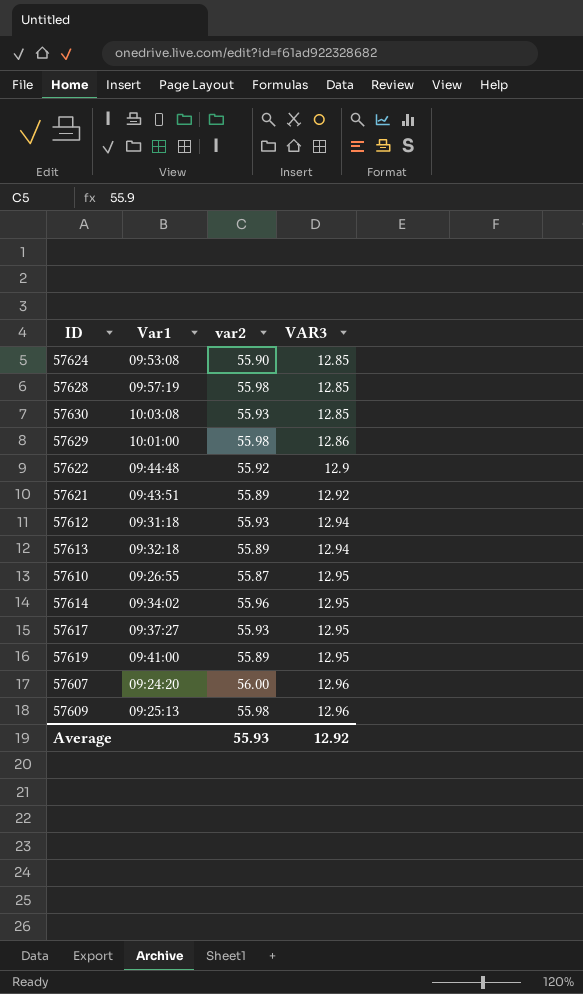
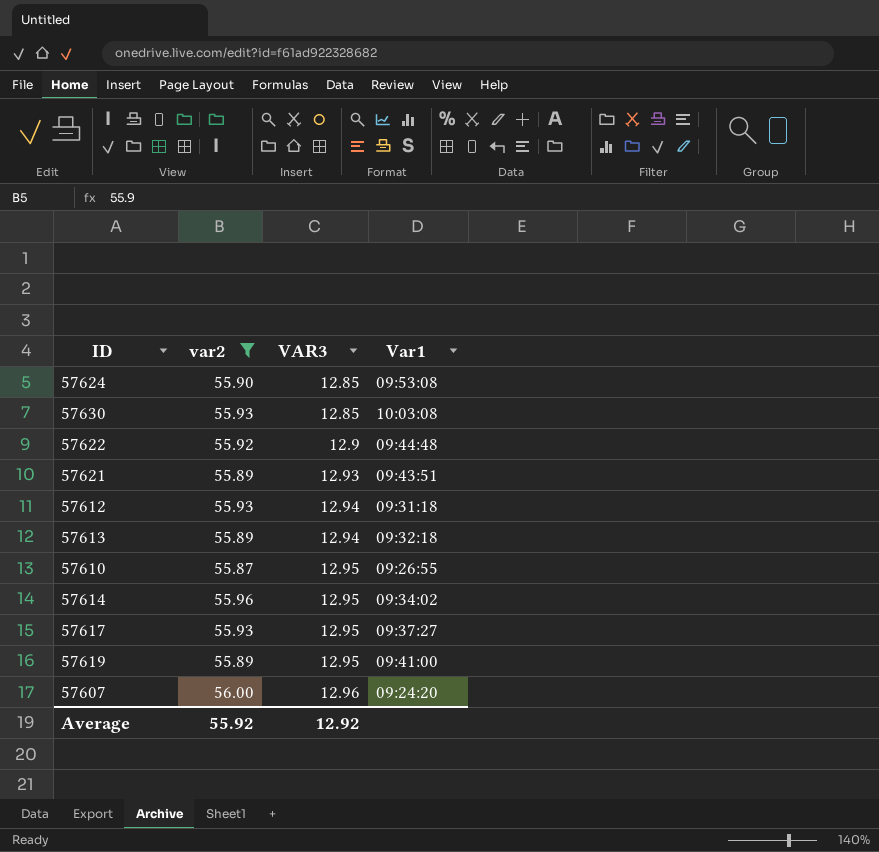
filter: none -> var2 != 55.98
column Var1 | position: 2 -> 4
57621 | VAR3: 12.92 -> 12.93
Average | var2: 55.93 -> 55.92

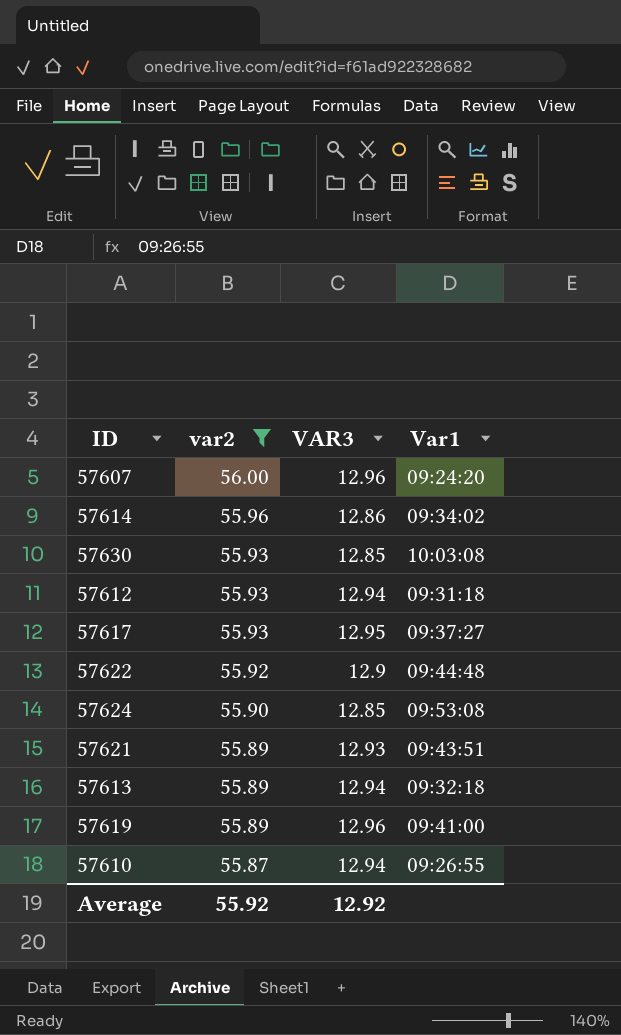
row order: VAR3 ascending -> var2 descending
57614 | VAR3: 12.95 -> 12.86
57619 | VAR3: 12.95 -> 12.96
57610 | VAR3: 12.95 -> 12.94

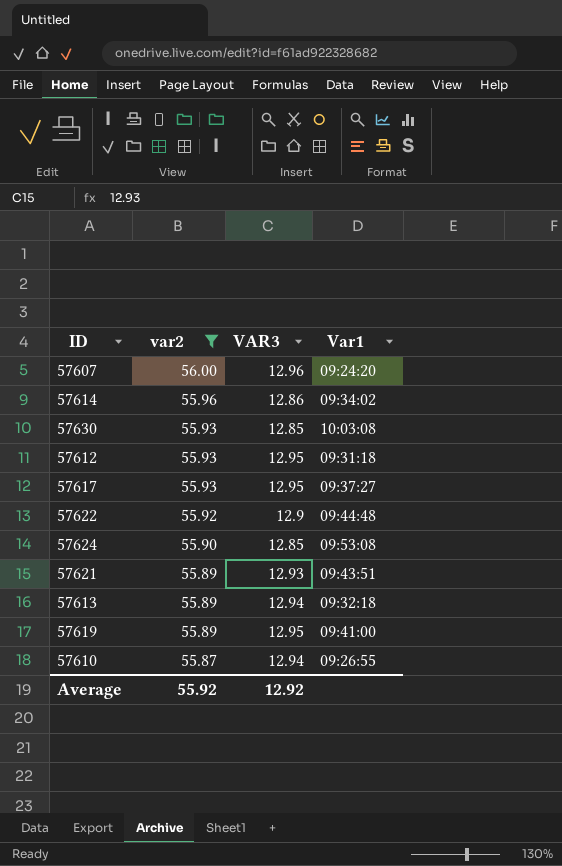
57612 | VAR3: 12.94 -> 12.95
57619 | VAR3: 12.96 -> 12.95

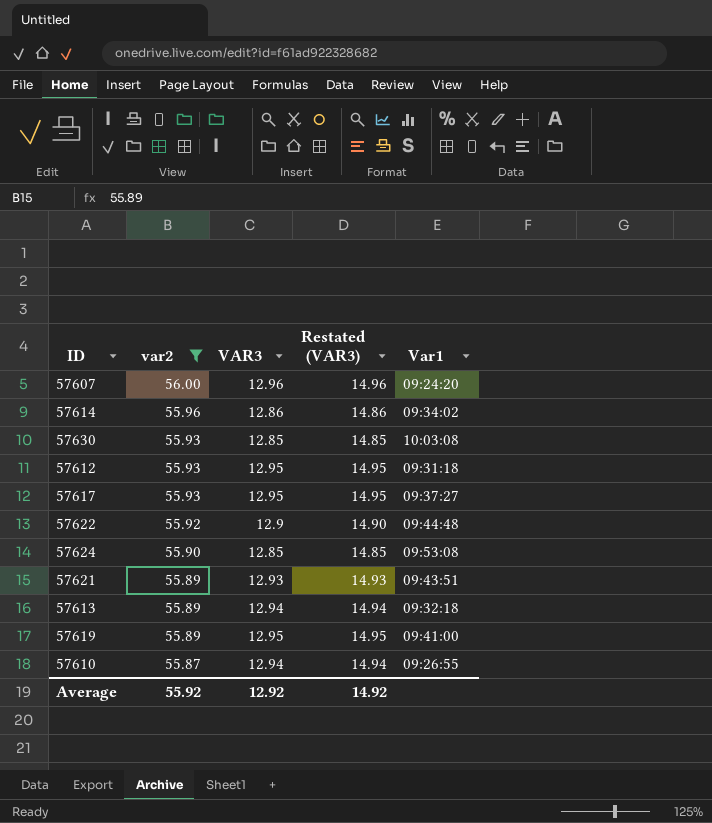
column Restated (VAR3) | formula: none -> [VAR3] + 2

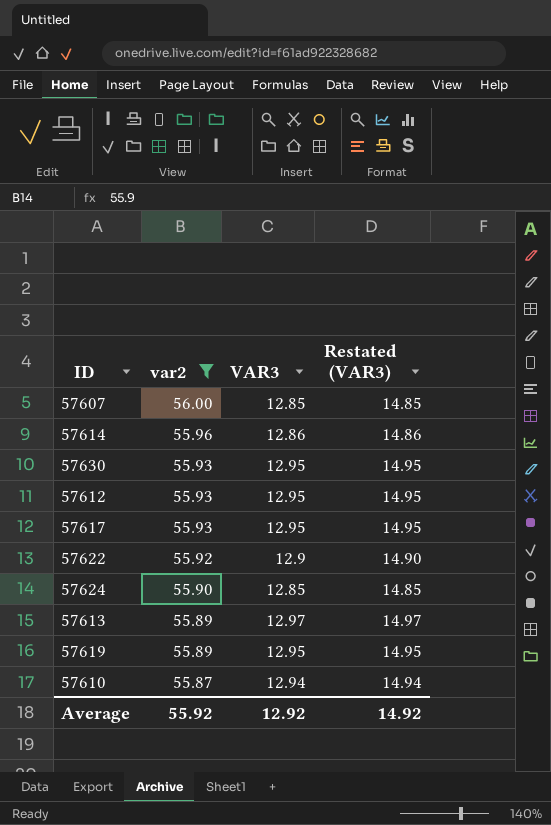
column Var1 | position: 5 -> none
row 57621: 55.89 | 12.93 | 14.93 | 09:43:51 -> none
57607 | VAR3: 12.96 -> 12.85
57607 | Restated (VAR3): 14.96 -> 14.85
57630 | VAR3: 12.85 -> 12.95
57630 | Restated (VAR3): 14.85 -> 14.95
57613 | VAR3: 12.94 -> 12.97
57613 | Restated (VAR3): 14.94 -> 14.97

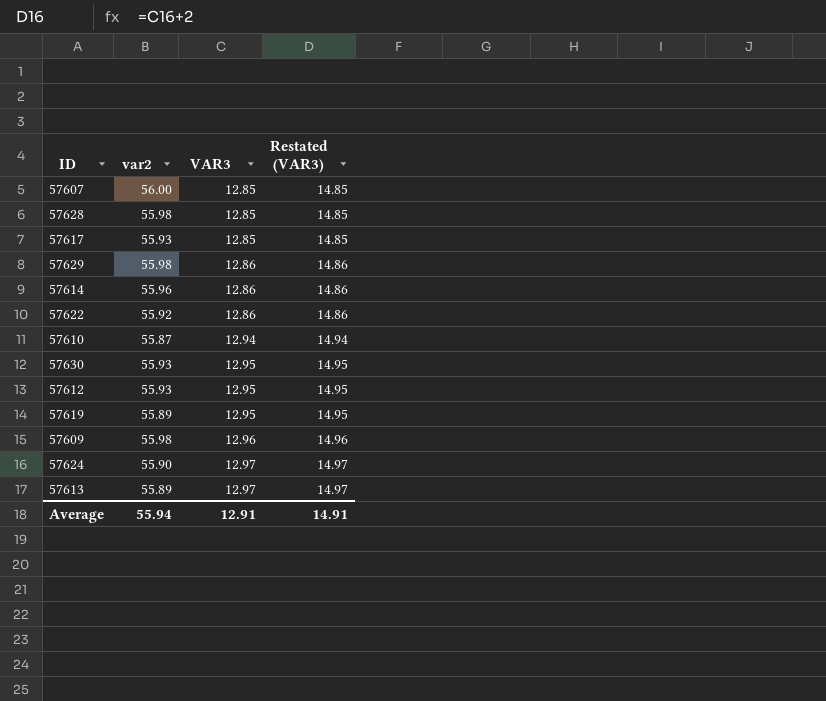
filter: var2 != 55.98 -> none
row order: var2 descending -> VAR3 ascending
57617 | VAR3: 12.95 -> 12.85
57617 | Restated (VAR3): 14.95 -> 14.85
57622 | VAR3: 12.9 -> 12.86
57622 | Restated (VAR3): 14.90 -> 14.86
57624 | VAR3: 12.85 -> 12.97
57624 | Restated (VAR3): 14.85 -> 14.97
Average | var2: 55.92 -> 55.94
Average | VAR3: 12.92 -> 12.91
Average | Restated (VAR3): 14.92 -> 14.91

